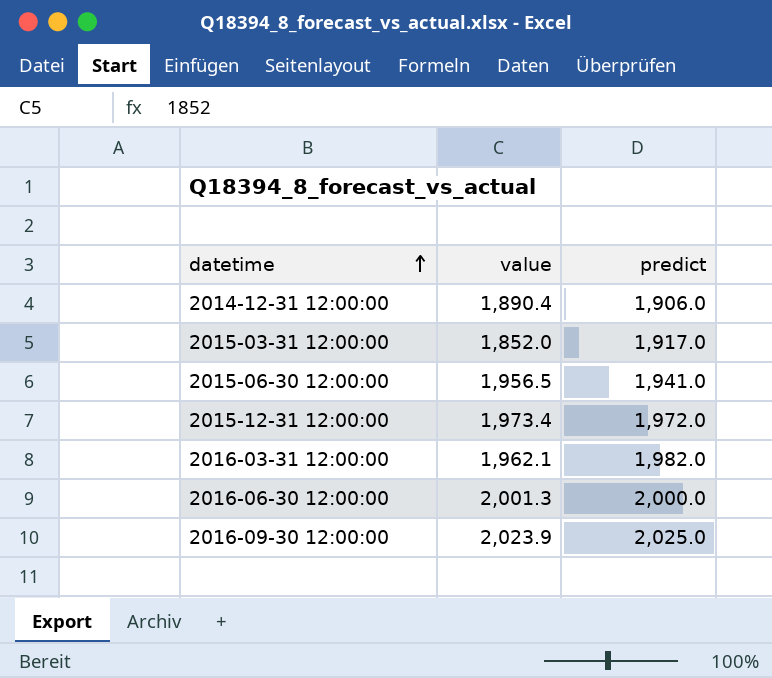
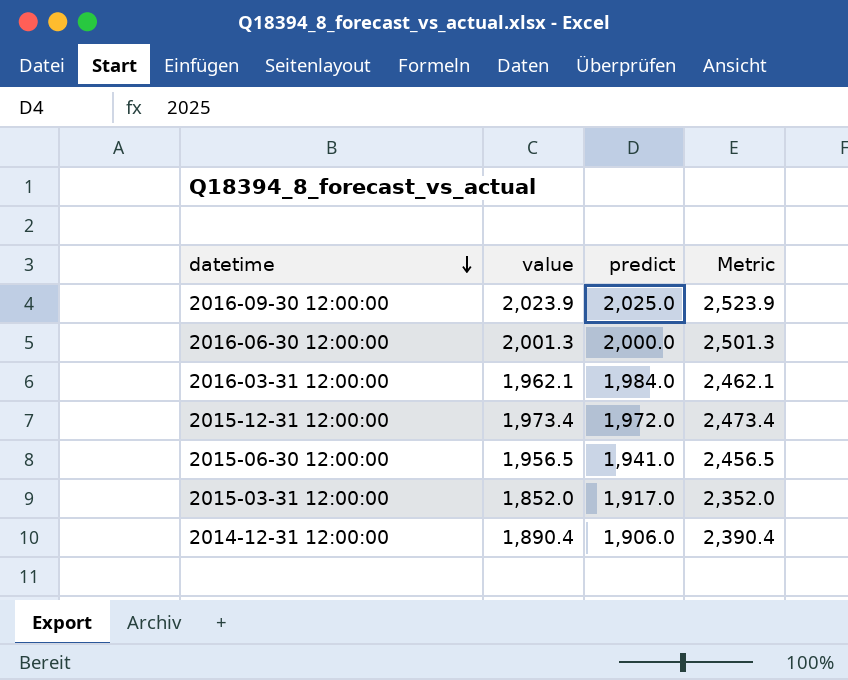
row order: datetime ascending -> datetime descending
column Metric | formula: none -> [value] + 500
2016-03-31 12:00:00 | predict: 1,982.0 -> 1,984.0

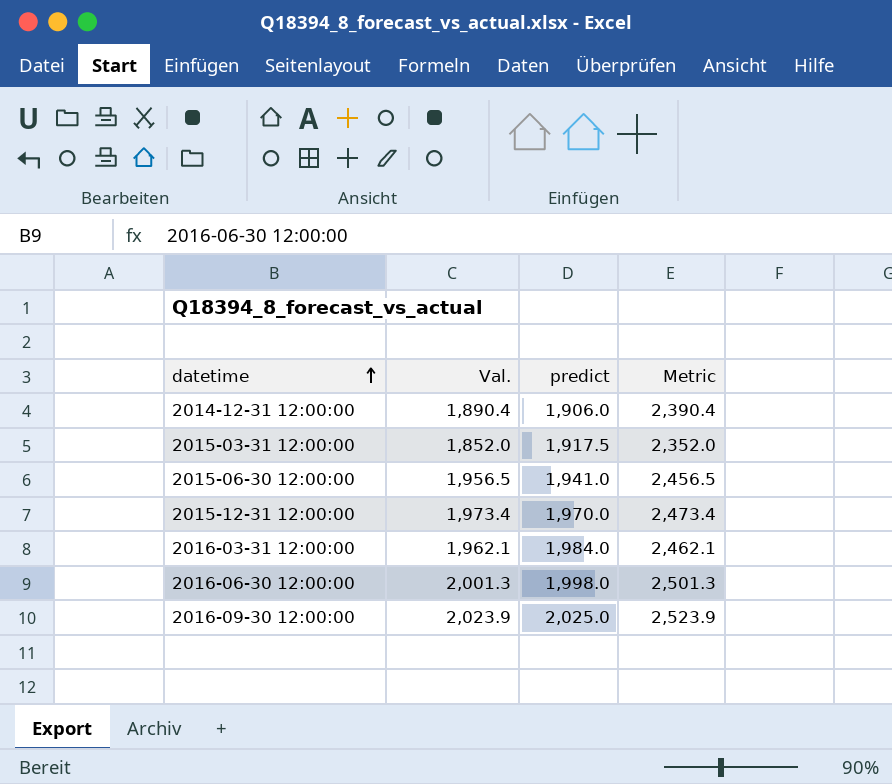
row order: datetime descending -> datetime ascending
column name: value -> Val.
2015-03-31 12:00:00 | predict: 1,917.0 -> 1,917.5
2015-12-31 12:00:00 | predict: 1,972.0 -> 1,970.0
2016-06-30 12:00:00 | predict: 2,000.0 -> 1,998.0

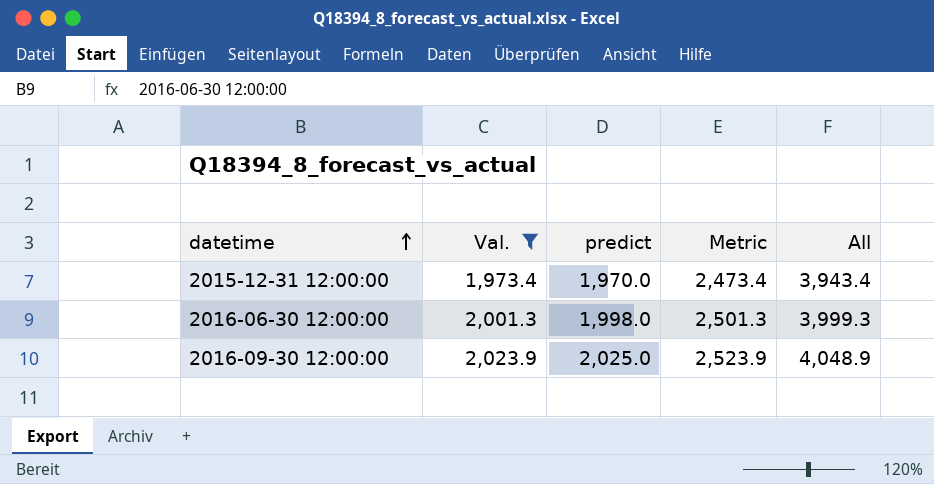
filter: none -> Val. >= 1,973.4
column All | formula: none -> [Val.] + [predict]

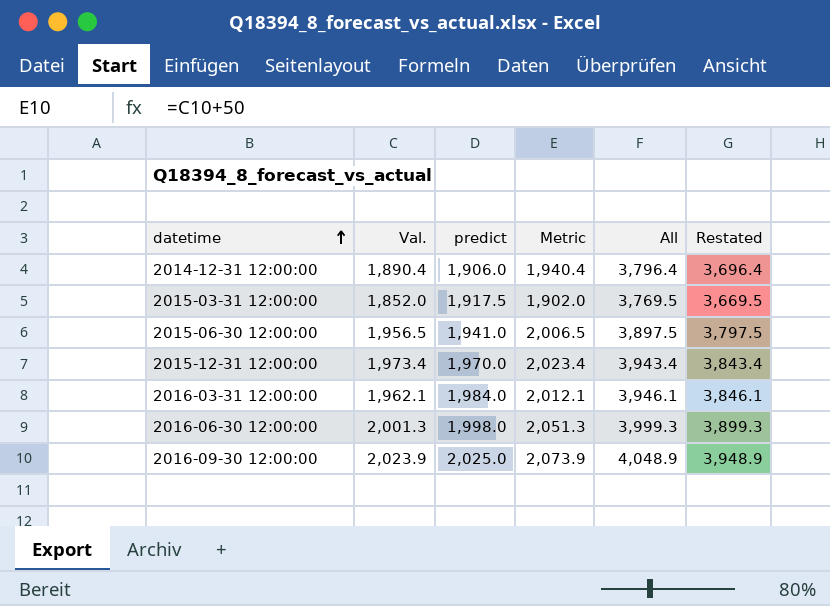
filter: Val. >= 1,973.4 -> none
column Metric | formula: [Val.] + 500 -> [Val.] + 50
column Restated | formula: none -> [All] - 100

